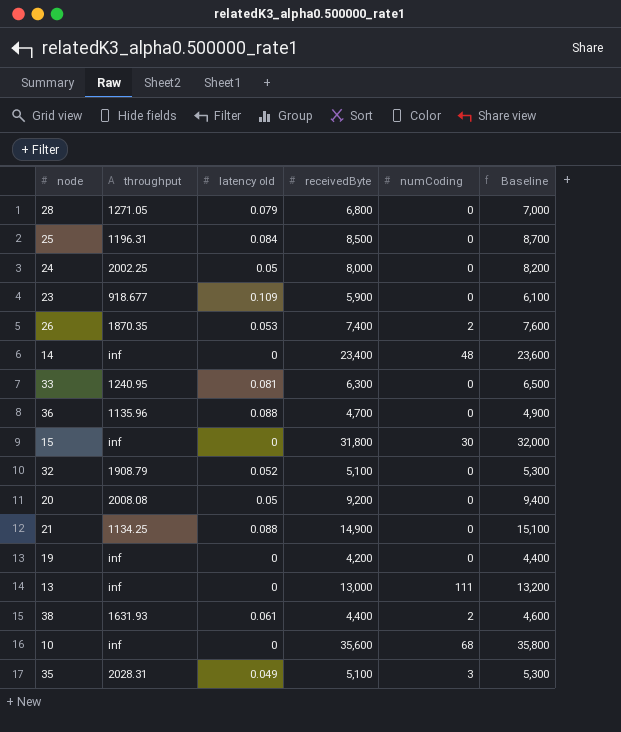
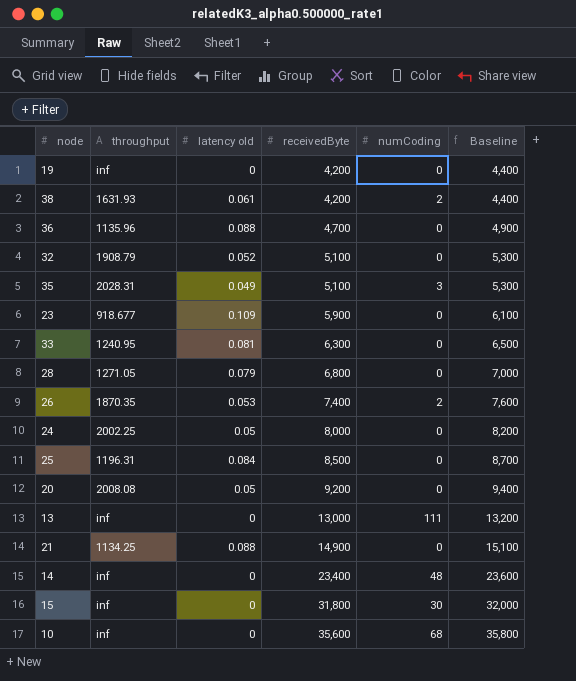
row order: none -> receivedByte ascending
38 | receivedByte: 4,400 -> 4,200
38 | Baseline: 4,600 -> 4,400

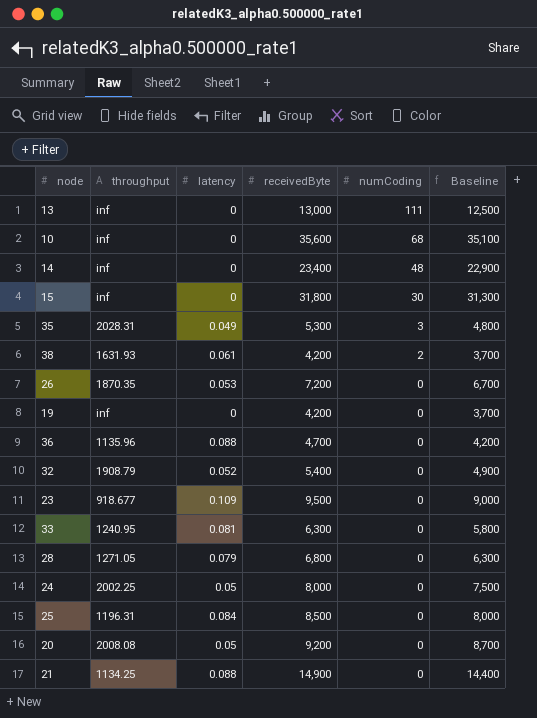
row order: receivedByte ascending -> numCoding descending
column name: latency old -> latency
column Baseline | formula: [receivedByte] + 200 -> [receivedByte] - 500
35 | receivedByte: 5,100 -> 5,300
26 | receivedByte: 7,400 -> 7,200
26 | numCoding: 2 -> 0
32 | receivedByte: 5,100 -> 5,400
23 | receivedByte: 5,900 -> 9,500

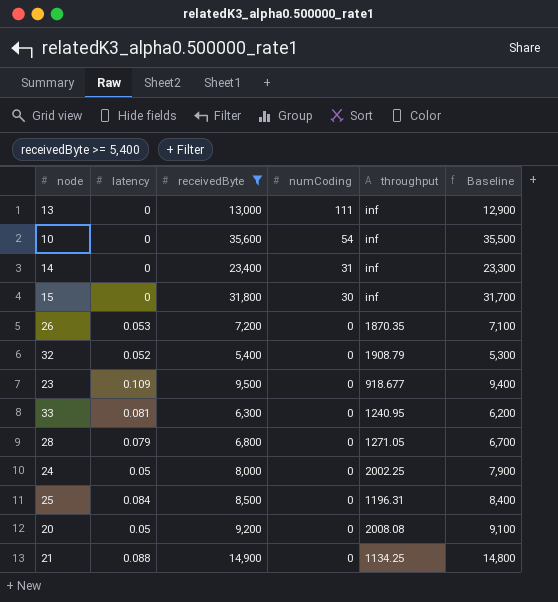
filter: none -> receivedByte >= 5,400
column throughput | position: 2 -> 5
column Baseline | formula: [receivedByte] - 500 -> [receivedByte] - 100
10 | numCoding: 68 -> 54
14 | numCoding: 48 -> 31

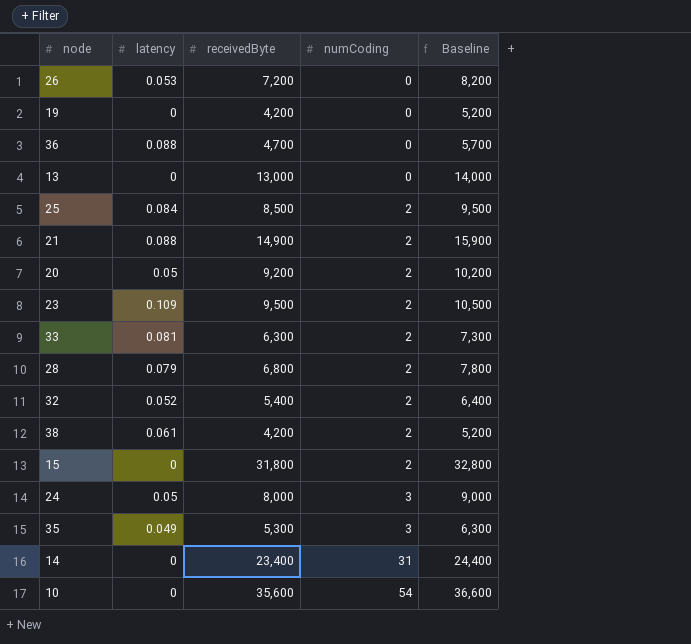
filter: receivedByte >= 5,400 -> none
row order: numCoding descending -> numCoding ascending
column throughput | position: 5 -> none
column Baseline | formula: [receivedByte] - 100 -> [receivedByte] + 1000
13 | numCoding: 111 -> 0
25 | numCoding: 0 -> 2
21 | numCoding: 0 -> 2
20 | numCoding: 0 -> 2
23 | numCoding: 0 -> 2
33 | numCoding: 0 -> 2
28 | numCoding: 0 -> 2
32 | numCoding: 0 -> 2
15 | numCoding: 30 -> 2
24 | numCoding: 0 -> 3

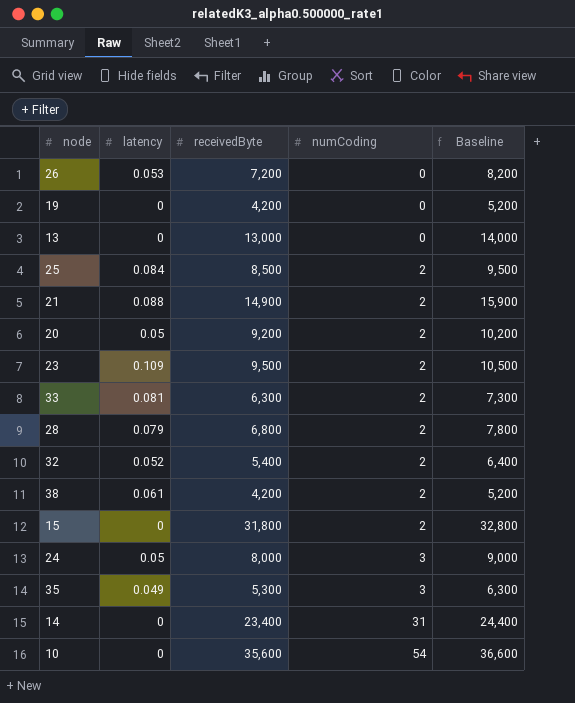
row 36: 0.088 | 4,700 | 0 | 5,700 -> none

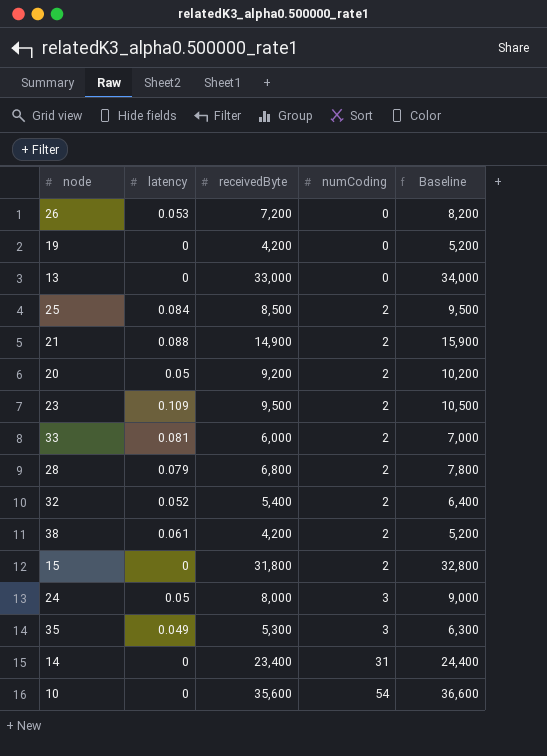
13 | receivedByte: 13,000 -> 33,000
13 | Baseline: 14,000 -> 34,000
33 | receivedByte: 6,300 -> 6,000
33 | Baseline: 7,300 -> 7,000

